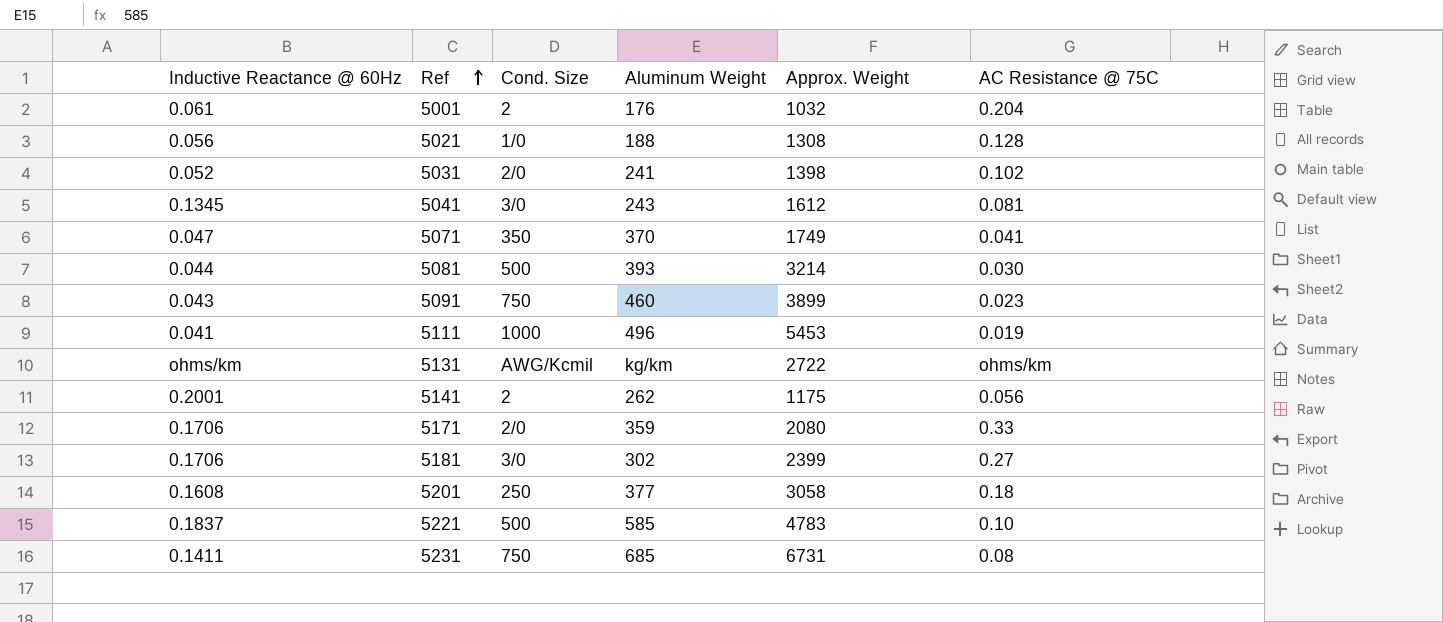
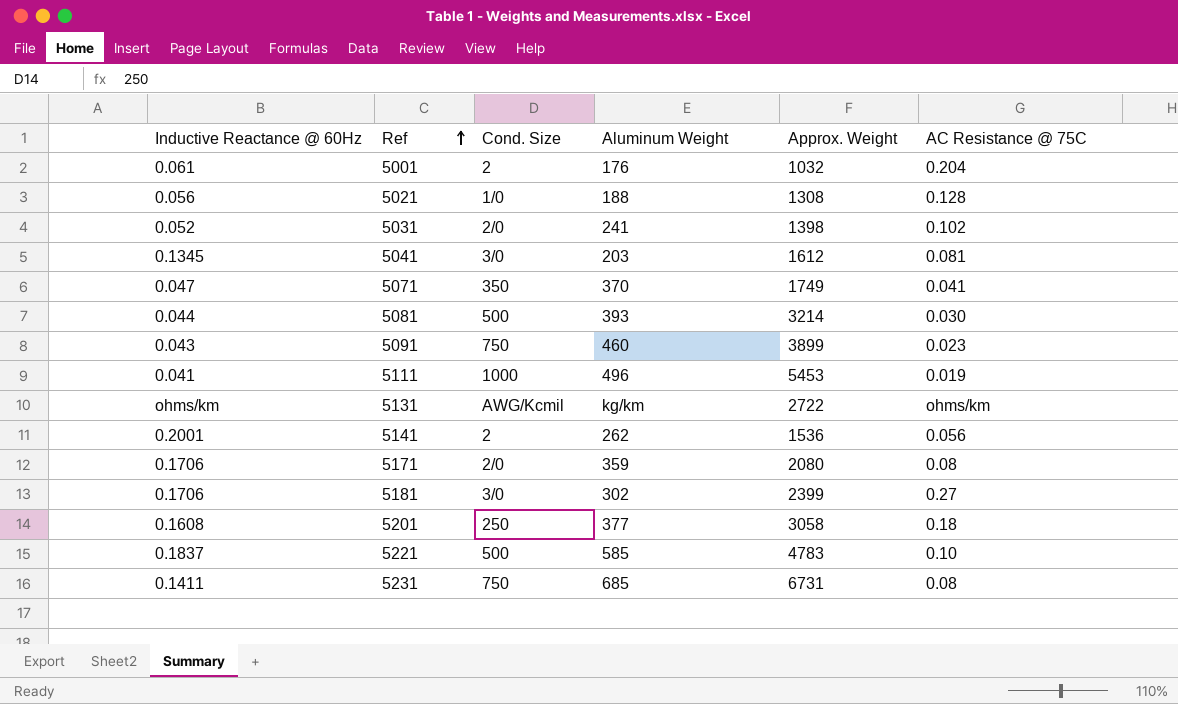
5041 | Aluminum Weight: 243 -> 203
5141 | Approx. Weight: 1175 -> 1536
5171 | AC Resistance @ 75C: 0.33 -> 0.08

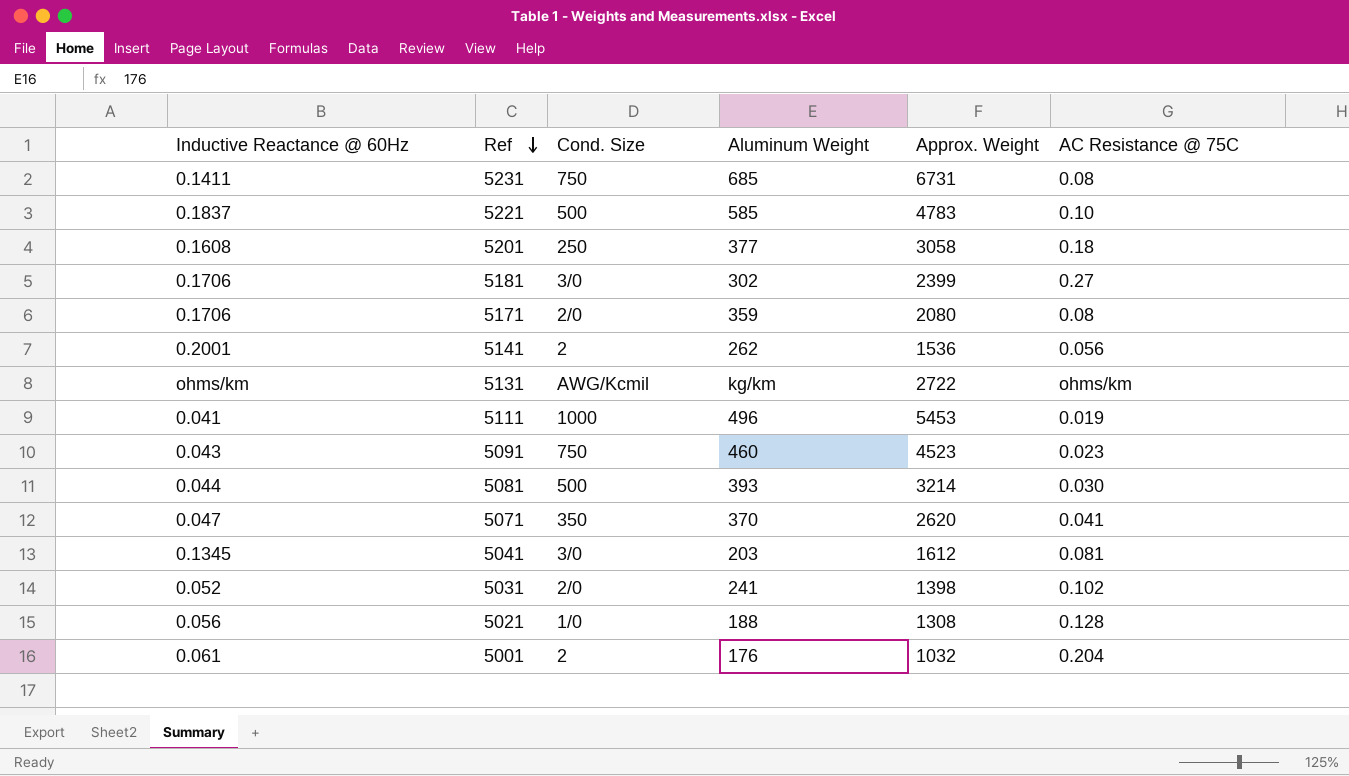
row order: Ref ascending -> Ref descending
5091 | Approx. Weight: 3899 -> 4523
5071 | Approx. Weight: 1749 -> 2620

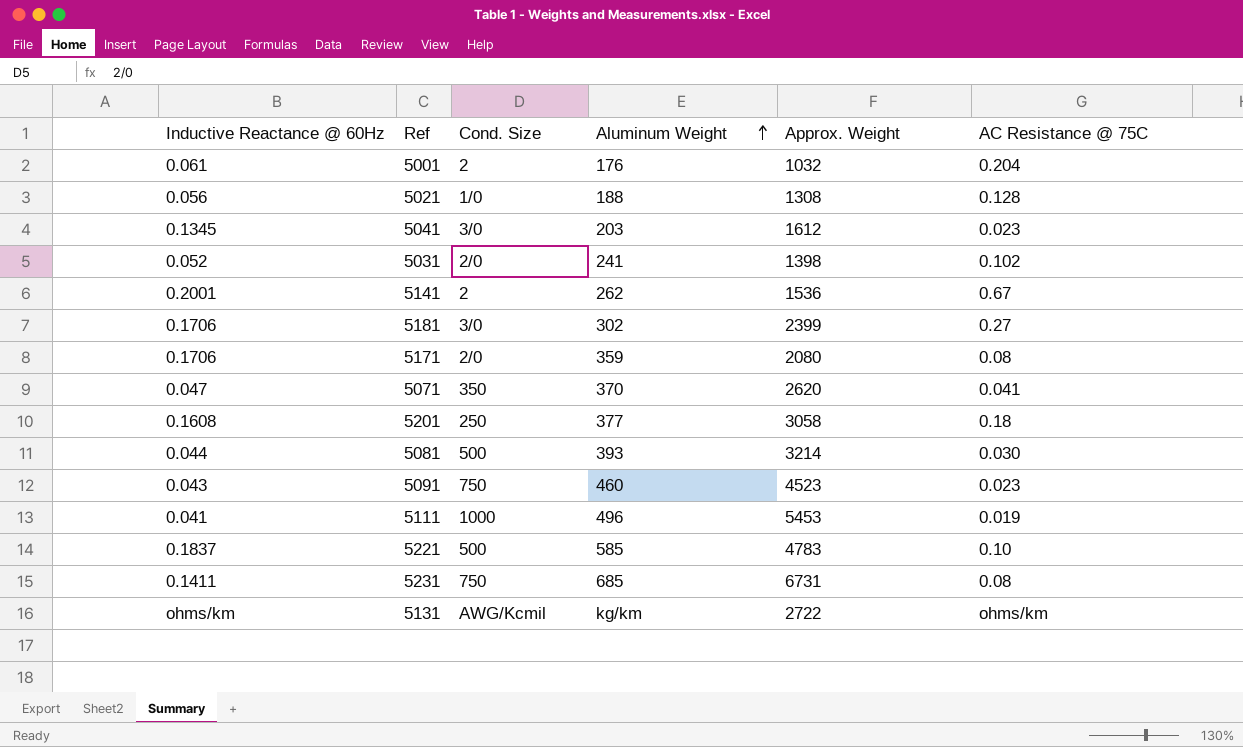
row order: Ref descending -> Aluminum Weight ascending
5041 | AC Resistance @ 75C: 0.081 -> 0.023
5141 | AC Resistance @ 75C: 0.056 -> 0.67

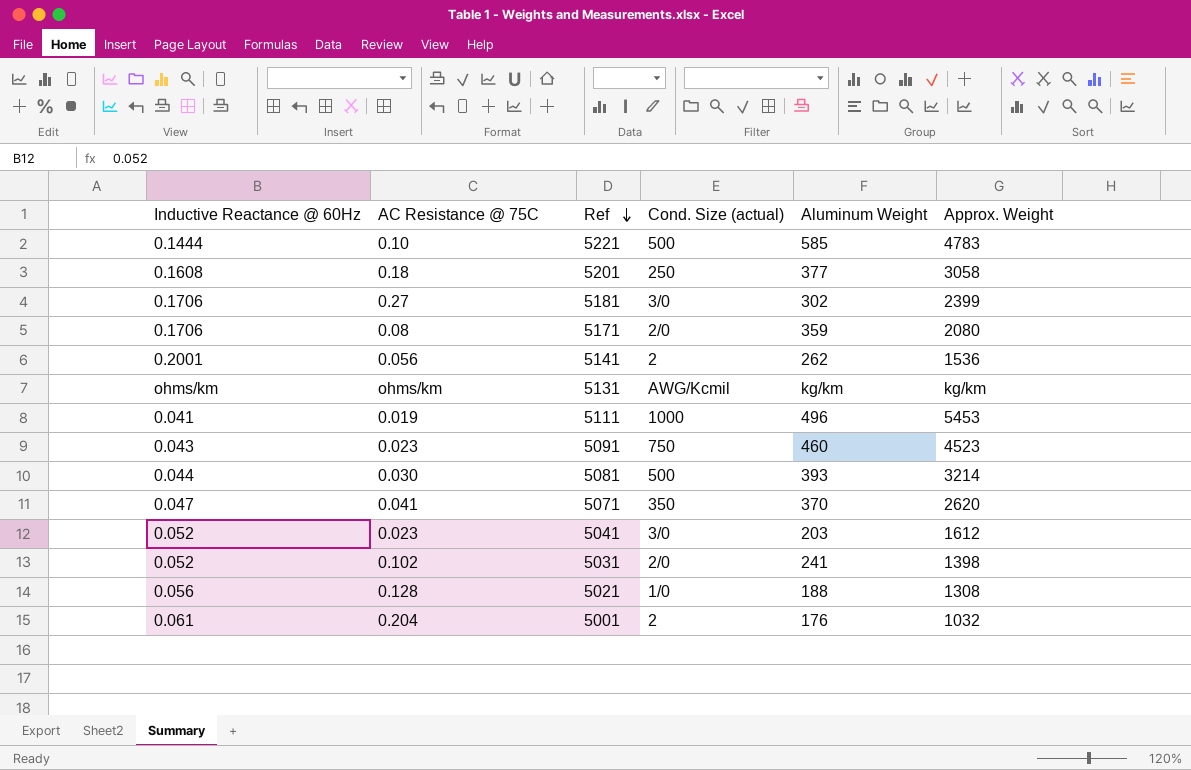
row order: Aluminum Weight ascending -> Ref descending
column AC Resistance @ 75C | position: 6 -> 2
column name: Cond. Size -> Cond. Size (actual)
row 5231: 0.1411 | 750 | 685 | 6731 | 0.08 -> none
5221 | Inductive Reactance @ 60Hz: 0.1837 -> 0.1444
5141 | AC Resistance @ 75C: 0.67 -> 0.056
5131 | Approx. Weight: 2722 -> kg/km
5041 | Inductive Reactance @ 60Hz: 0.1345 -> 0.052

